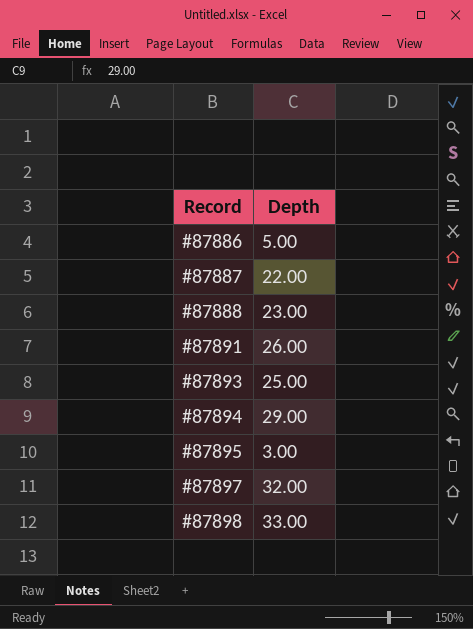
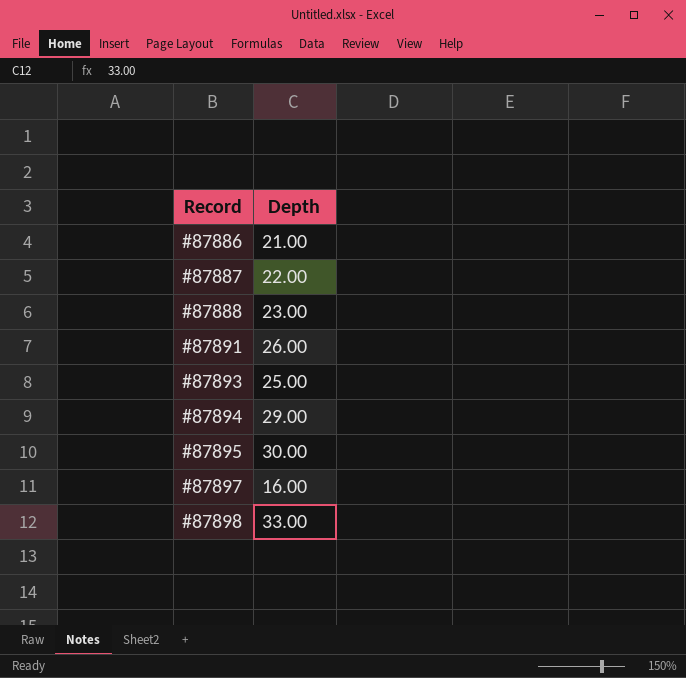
#87886 | Depth: 5.00 -> 21.00
#87895 | Depth: 3.00 -> 30.00
#87897 | Depth: 32.00 -> 16.00

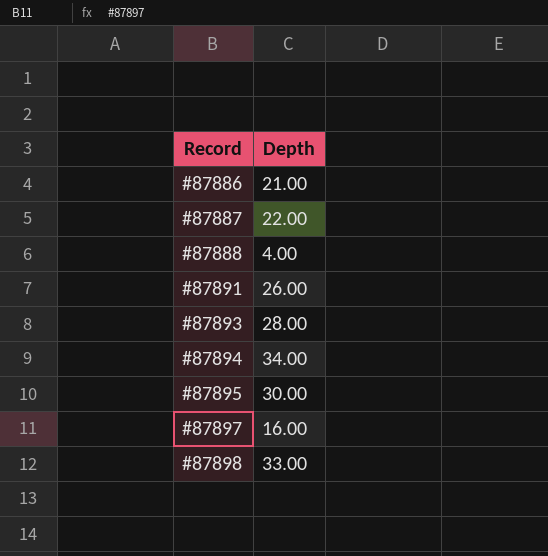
#87888 | Depth: 23.00 -> 4.00
#87893 | Depth: 25.00 -> 28.00
#87894 | Depth: 29.00 -> 34.00

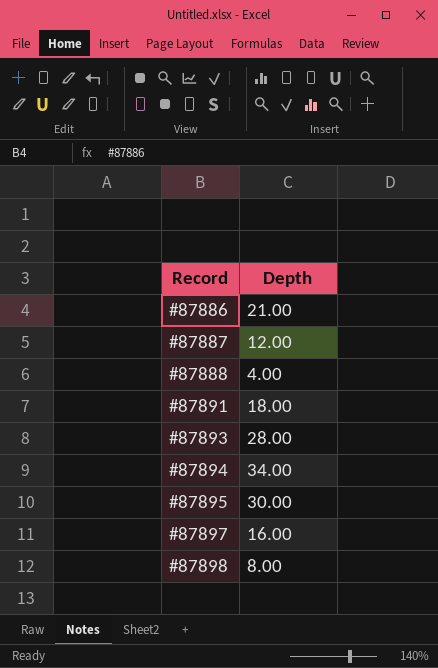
#87887 | Depth: 22.00 -> 12.00
#87891 | Depth: 26.00 -> 18.00
#87898 | Depth: 33.00 -> 8.00

